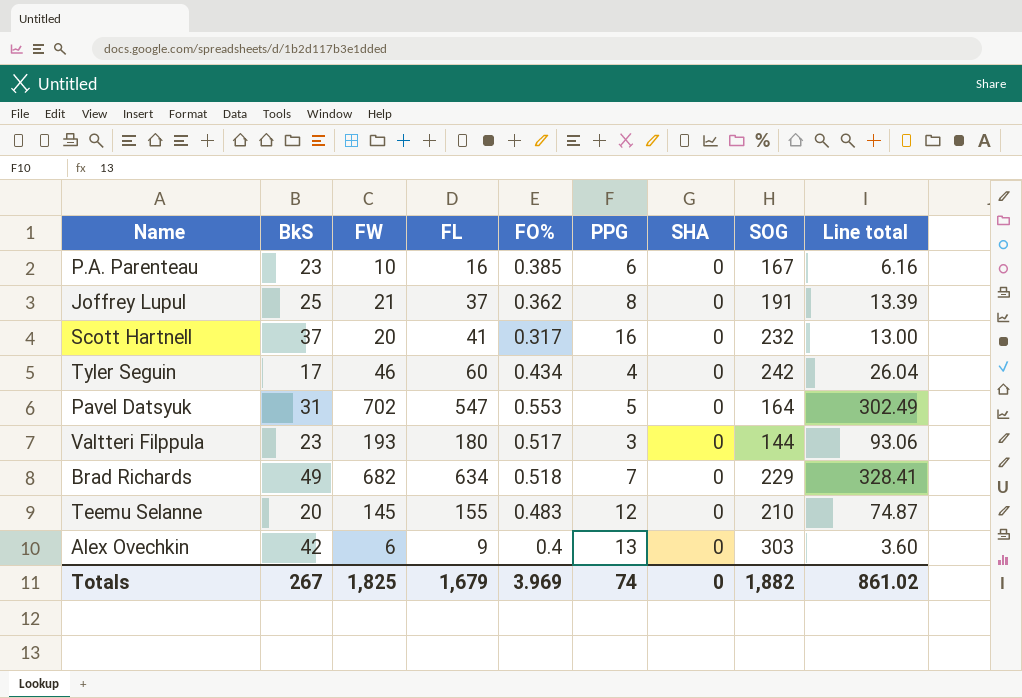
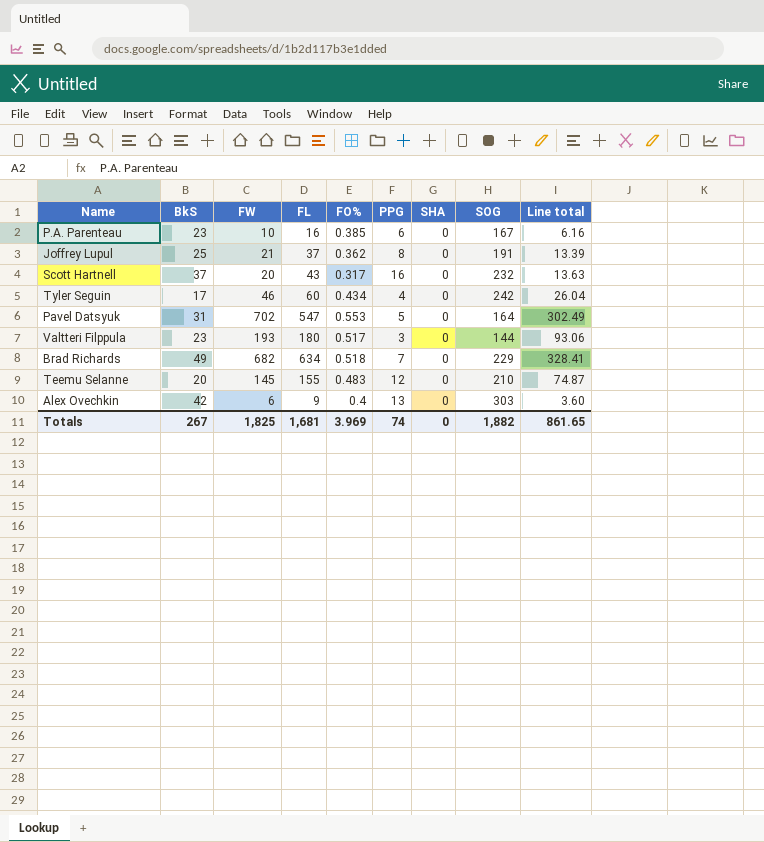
Scott Hartnell | FL: 41 -> 43
Scott Hartnell | Line total: 13.00 -> 13.63
Totals | FL: 1,679 -> 1,681
Totals | Line total: 861.02 -> 861.65

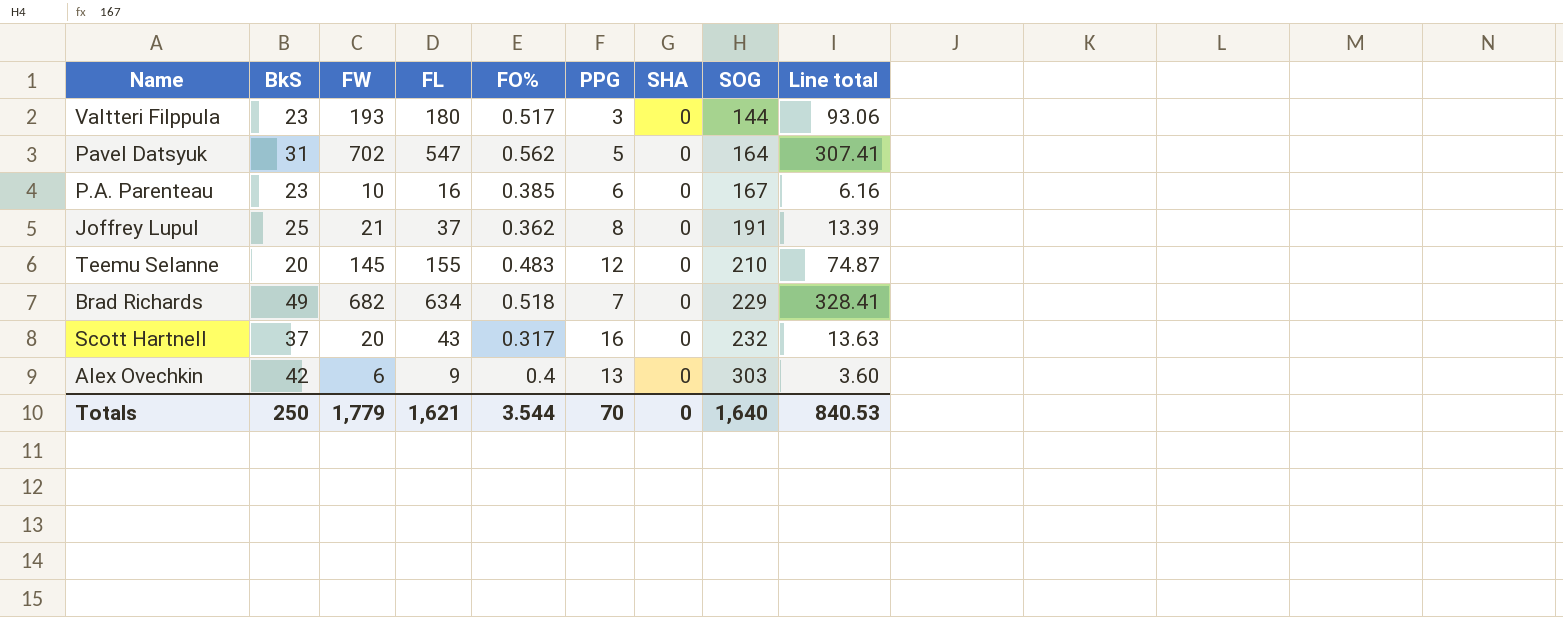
row order: none -> SOG ascending
row Tyler Seguin: 17 | 46 | 60 | 0.434 | 4 | 0 | 242 | 26.04 -> none
Pavel Datsyuk | FO%: 0.553 -> 0.562
Pavel Datsyuk | Line total: 302.49 -> 307.41
Totals | BkS: 267 -> 250
Totals | FW: 1,825 -> 1,779
Totals | FL: 1,681 -> 1,621
Totals | FO%: 3.969 -> 3.544
Totals | PPG: 74 -> 70
Totals | SOG: 1,882 -> 1,640
Totals | Line total: 861.65 -> 840.53

